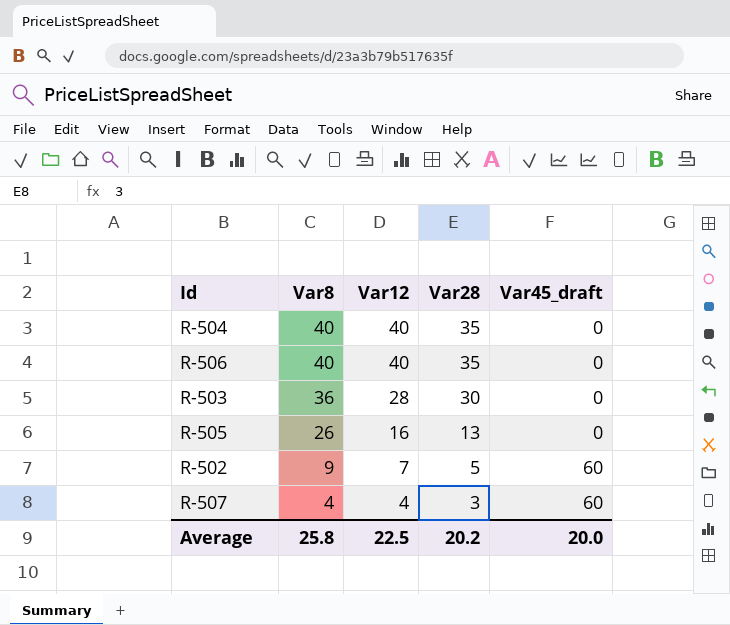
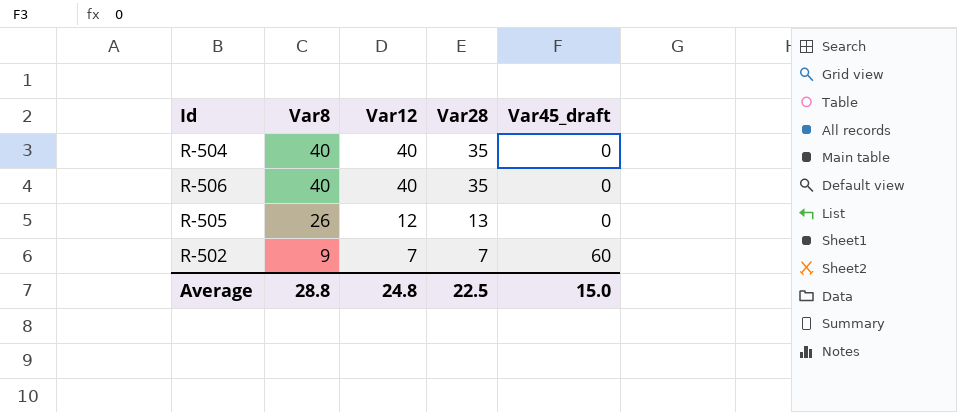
row R-503: 36 | 28 | 30 | 0 -> none
row R-507: 4 | 4 | 3 | 60 -> none
R-505 | Var12: 16 -> 12
R-502 | Var28: 5 -> 7
Average | Var8: 25.8 -> 28.8
Average | Var12: 22.5 -> 24.8
Average | Var28: 20.2 -> 22.5
Average | Var45_draft: 20.0 -> 15.0

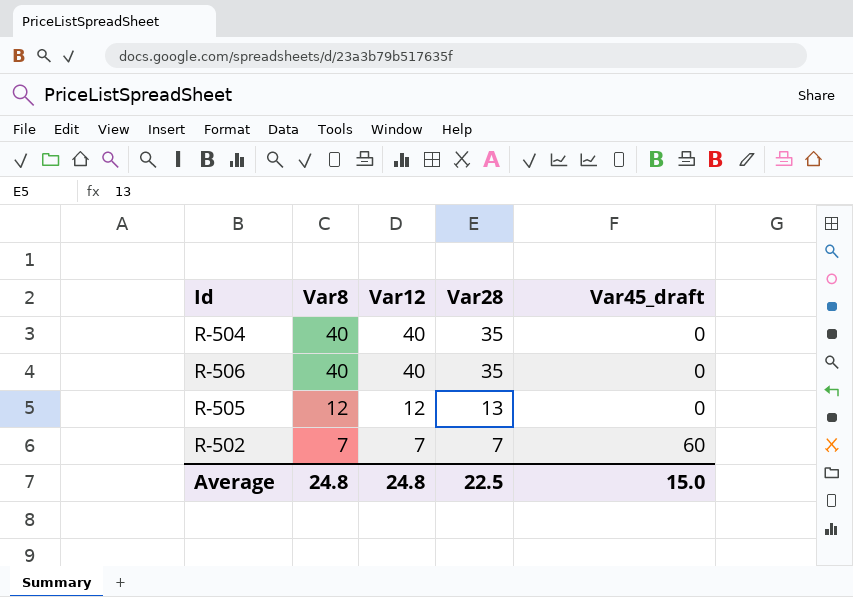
R-505 | Var8: 26 -> 12
R-502 | Var8: 9 -> 7
Average | Var8: 28.8 -> 24.8

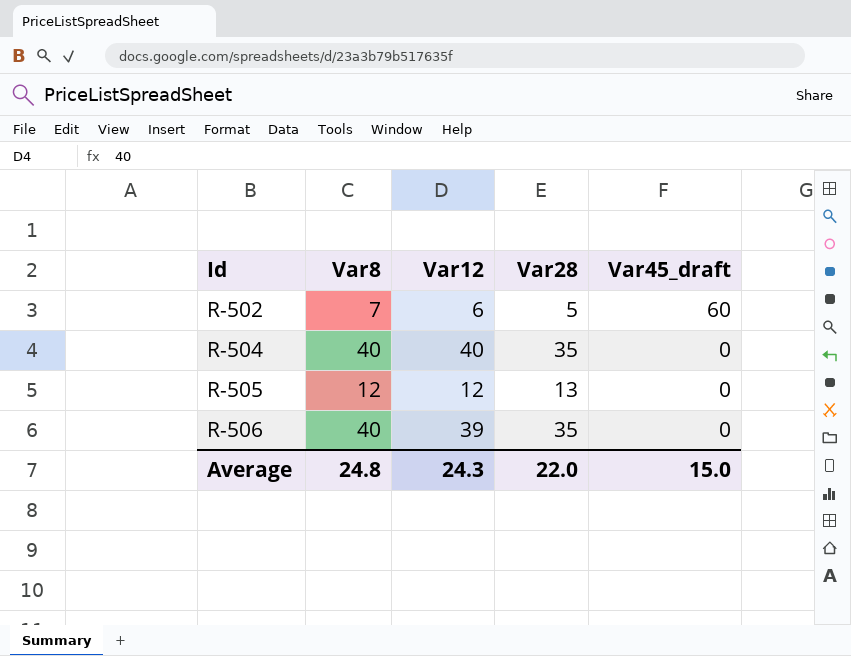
row order: Var8 descending -> Id ascending
R-502 | Var12: 7 -> 6
R-502 | Var28: 7 -> 5
R-506 | Var12: 40 -> 39
Average | Var12: 24.8 -> 24.3
Average | Var28: 22.5 -> 22.0

